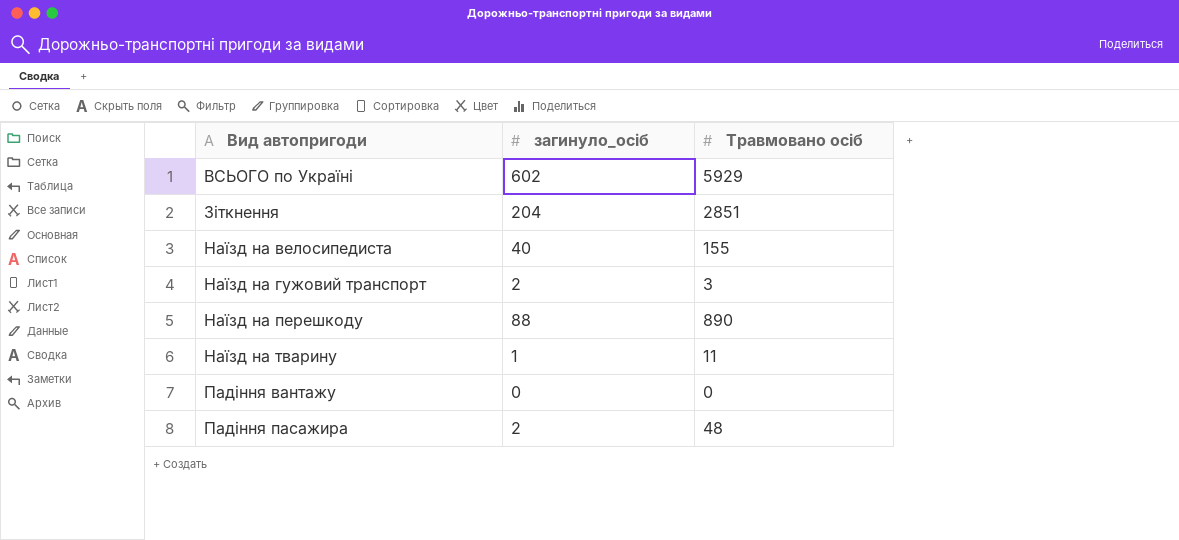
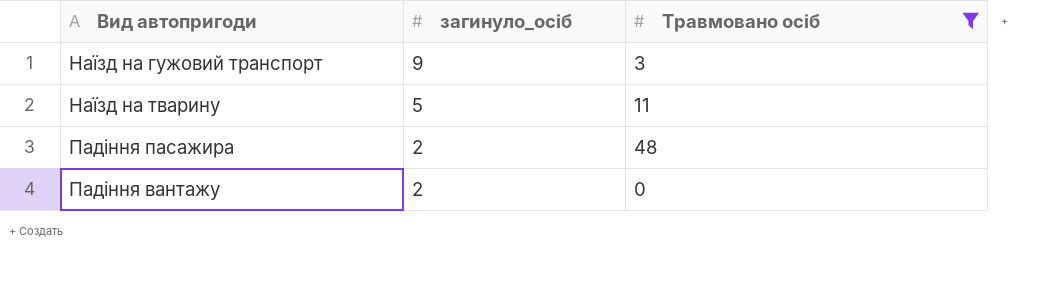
filter: none -> Травмовано осіб <= 48
row order: Вид автопригоди ascending -> загинуло_осіб descending
Наїзд на гужовий транспорт | загинуло_осіб: 2 -> 9
Наїзд на тварину | загинуло_осіб: 1 -> 5
Падіння вантажу | загинуло_осіб: 0 -> 2

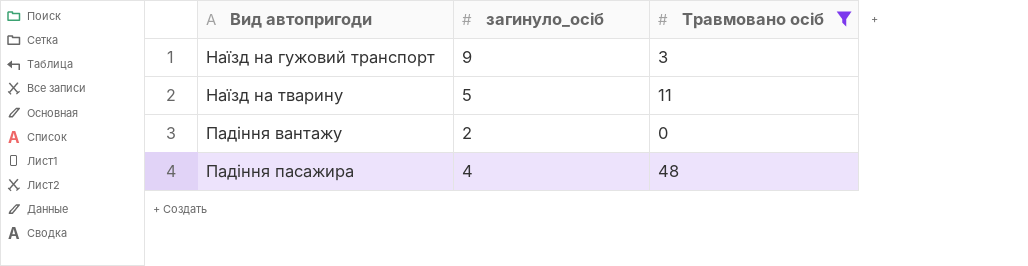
row order: загинуло_осіб descending -> Вид автопригоди ascending
Падіння пасажира | загинуло_осіб: 2 -> 4

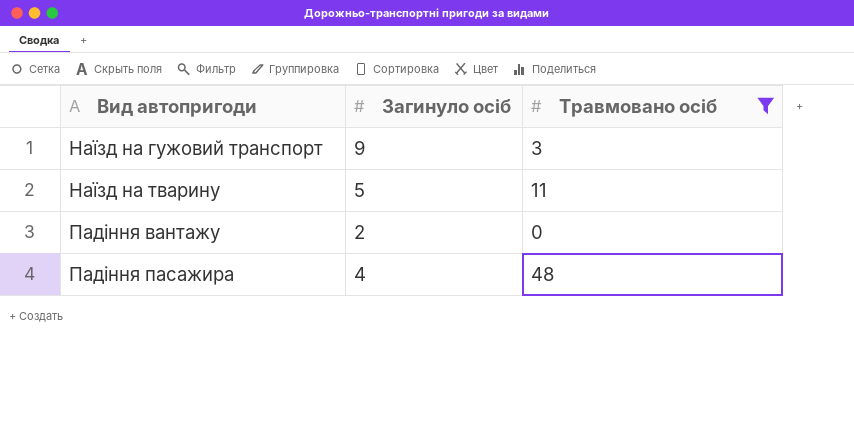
column name: загинуло_осіб -> Загинуло осіб

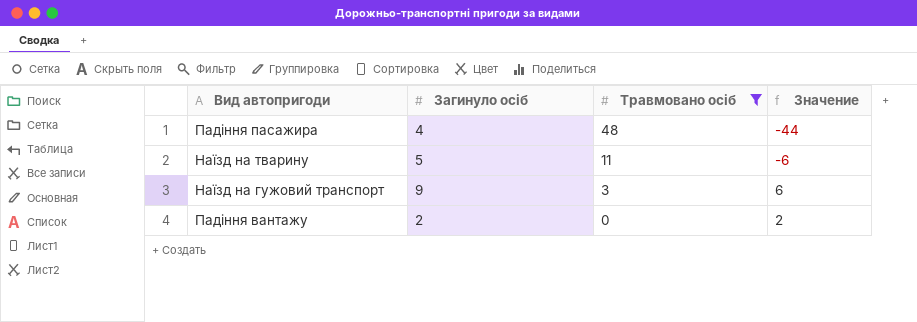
row order: Вид автопригоди ascending -> Травмовано осіб descending
column Значение | formula: none -> [Загинуло осіб] - [Травмовано осіб]

